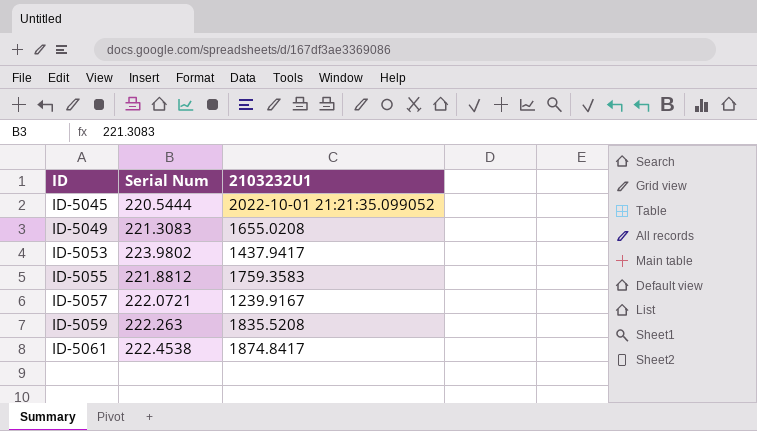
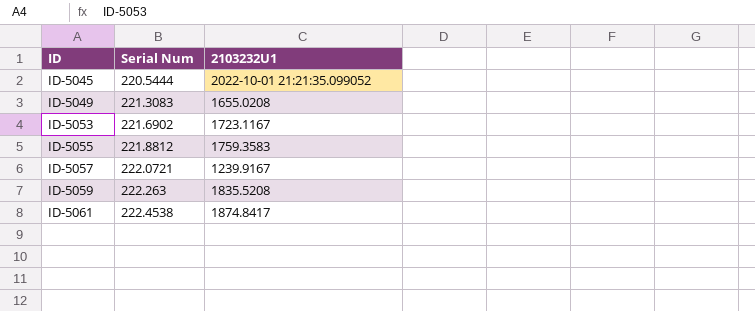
ID-5053 | Serial Num: 223.9802 -> 221.6902
ID-5053 | 2103232U1: 1437.9417 -> 1723.1167

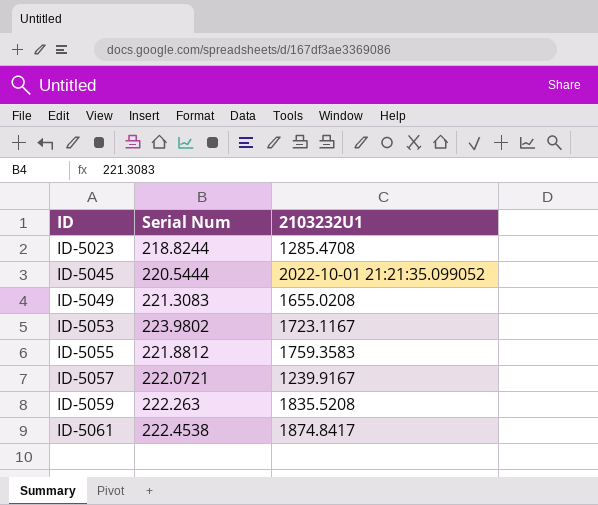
row ID-5023: none -> 218.8244 | 1285.4708
ID-5053 | Serial Num: 221.6902 -> 223.9802

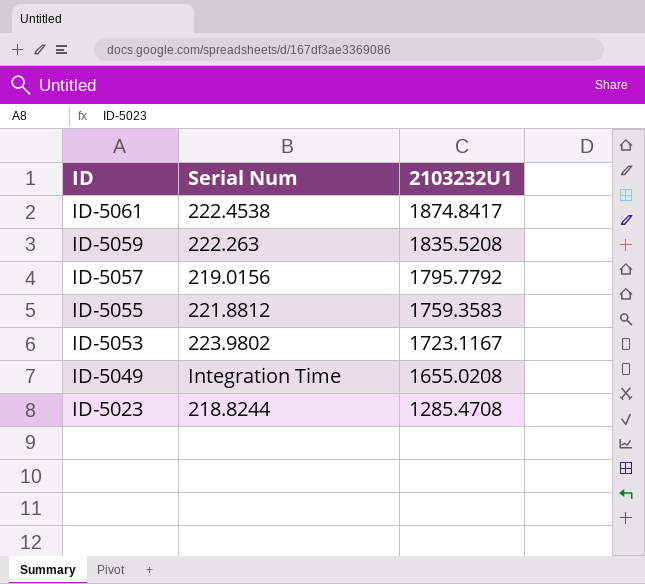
row order: ID ascending -> ID descending
row ID-5045: 220.5444 | 2022-10-01 21:21:35.099052 -> none
ID-5057 | Serial Num: 222.0721 -> 219.0156
ID-5057 | 2103232U1: 1239.9167 -> 1795.7792
ID-5049 | Serial Num: 221.3083 -> Integration Time

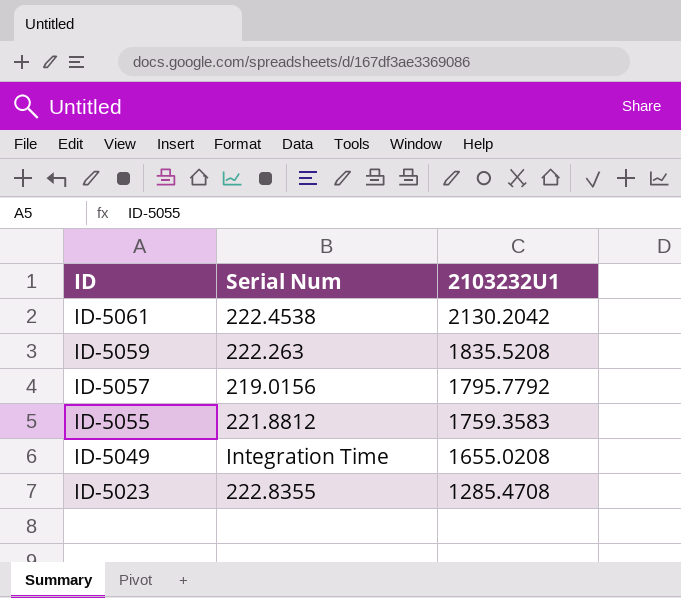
row ID-5053: 223.9802 | 1723.1167 -> none
ID-5061 | 2103232U1: 1874.8417 -> 2130.2042
ID-5023 | Serial Num: 218.8244 -> 222.8355

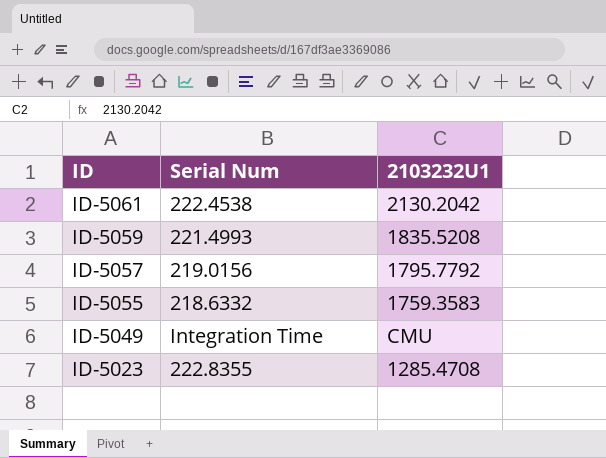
ID-5059 | Serial Num: 222.263 -> 221.4993
ID-5055 | Serial Num: 221.8812 -> 218.6332
ID-5049 | 2103232U1: 1655.0208 -> CMU

